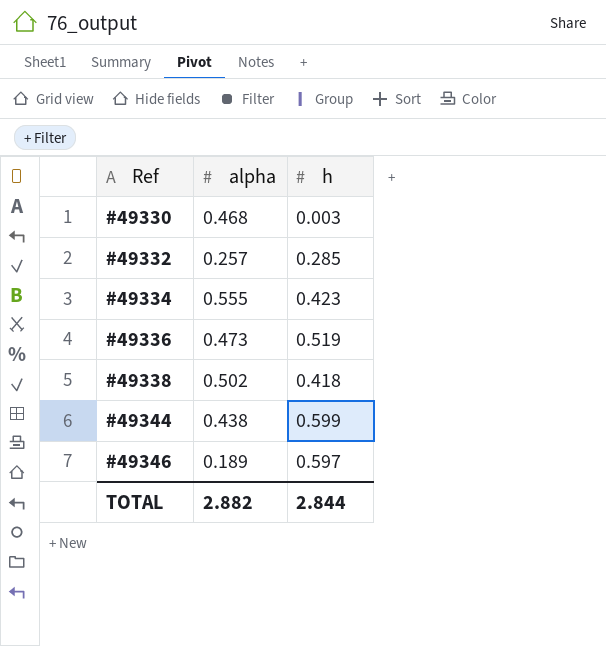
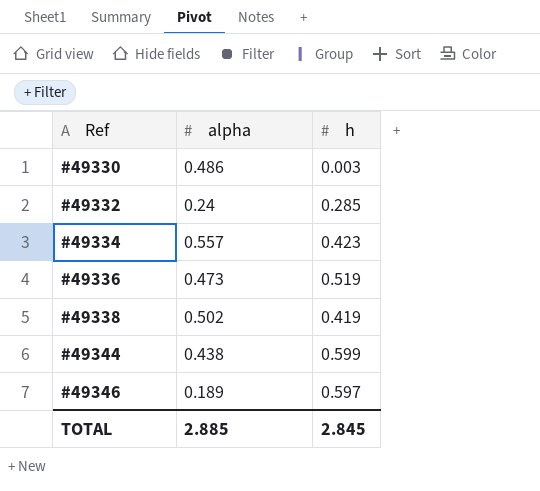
#49330 | alpha: 0.468 -> 0.486
#49332 | alpha: 0.257 -> 0.24
#49334 | alpha: 0.555 -> 0.557
#49338 | h: 0.418 -> 0.419
TOTAL | alpha: 2.882 -> 2.885
TOTAL | h: 2.844 -> 2.845

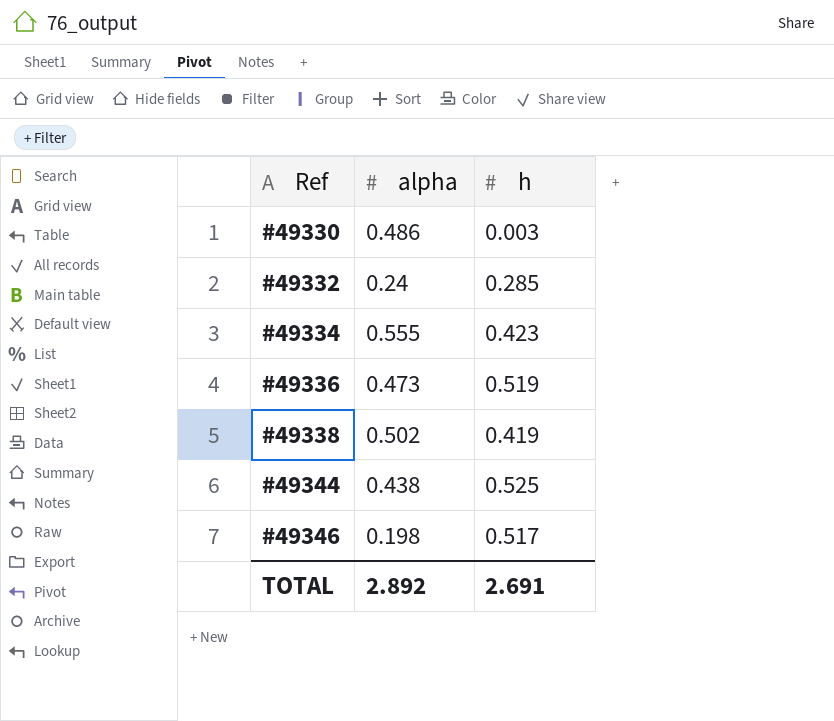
#49334 | alpha: 0.557 -> 0.555
#49344 | h: 0.599 -> 0.525
#49346 | alpha: 0.189 -> 0.198
#49346 | h: 0.597 -> 0.517
TOTAL | alpha: 2.885 -> 2.892
TOTAL | h: 2.845 -> 2.691

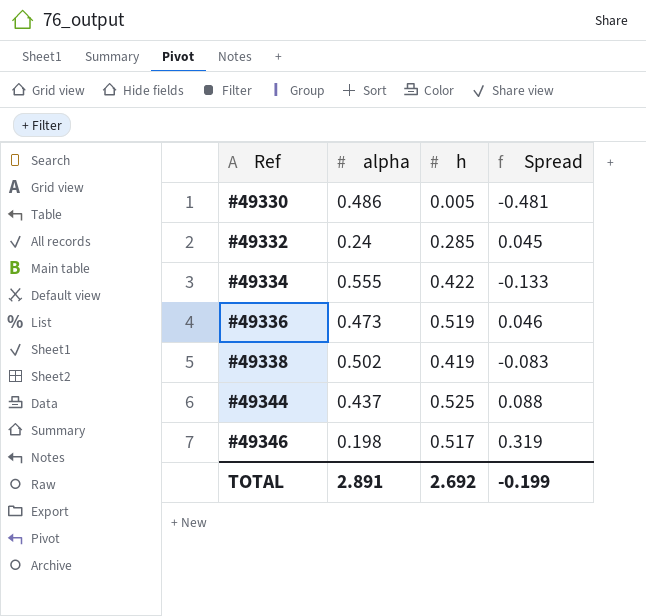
column Spread | formula: none -> [h] - [alpha]
#49330 | h: 0.003 -> 0.005
#49334 | h: 0.423 -> 0.422
#49344 | alpha: 0.438 -> 0.437
TOTAL | alpha: 2.892 -> 2.891
TOTAL | h: 2.691 -> 2.692

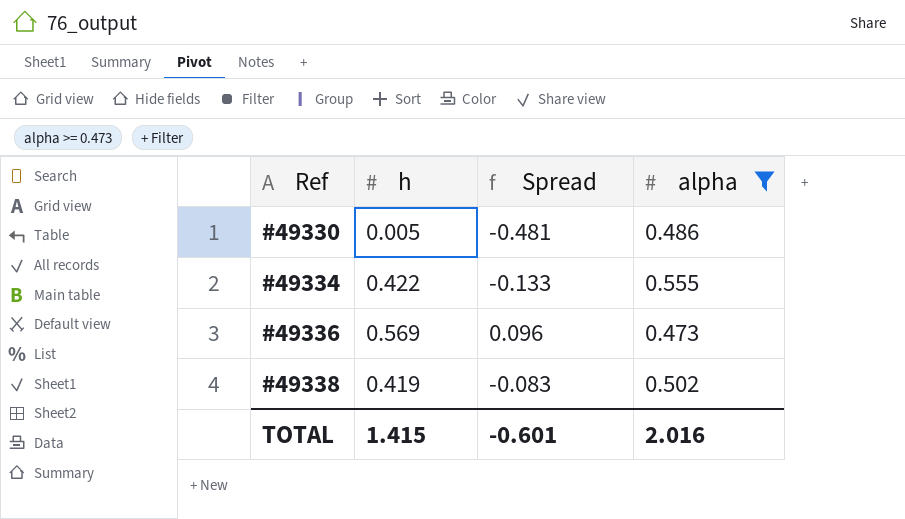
filter: none -> alpha >= 0.473
column alpha | position: 2 -> 4
#49336 | h: 0.519 -> 0.569
#49336 | Spread: 0.046 -> 0.096
TOTAL | h: 2.692 -> 1.415
TOTAL | Spread: -0.199 -> -0.601
TOTAL | alpha: 2.891 -> 2.016

